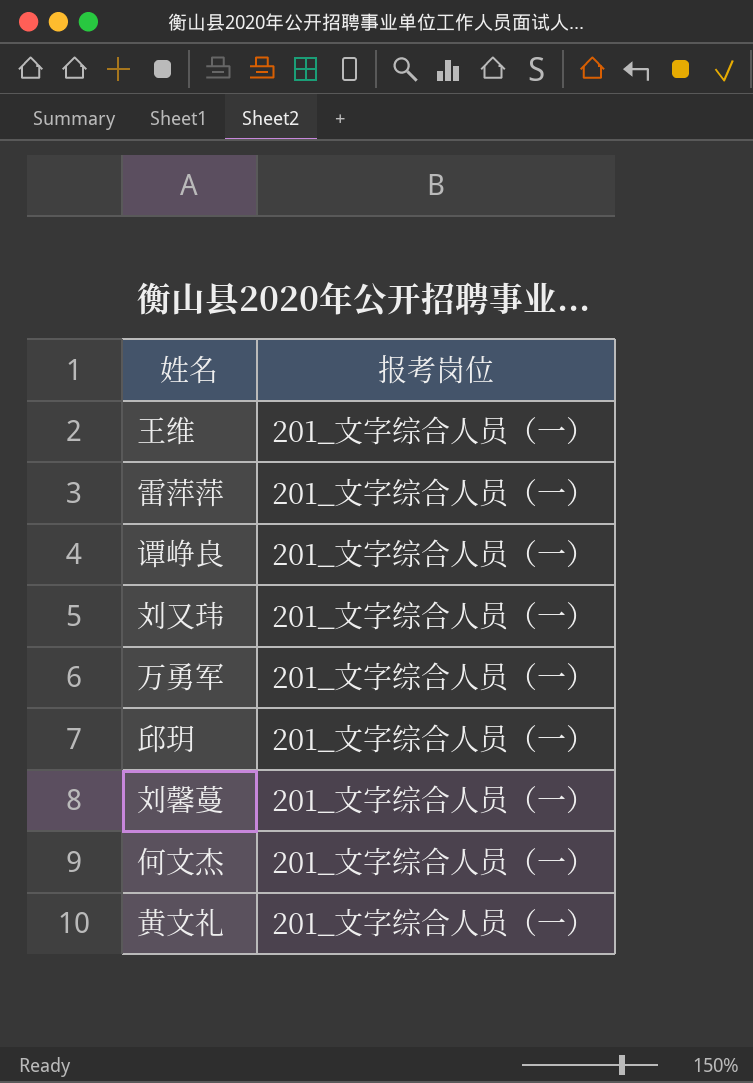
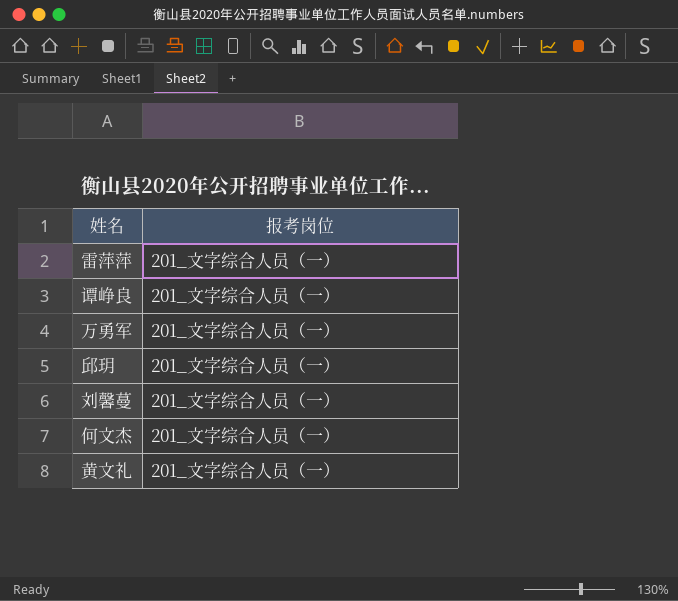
row 王维: 201_文字综合人员（一） -> none
row 刘又玮: 201_文字综合人员（一） -> none

